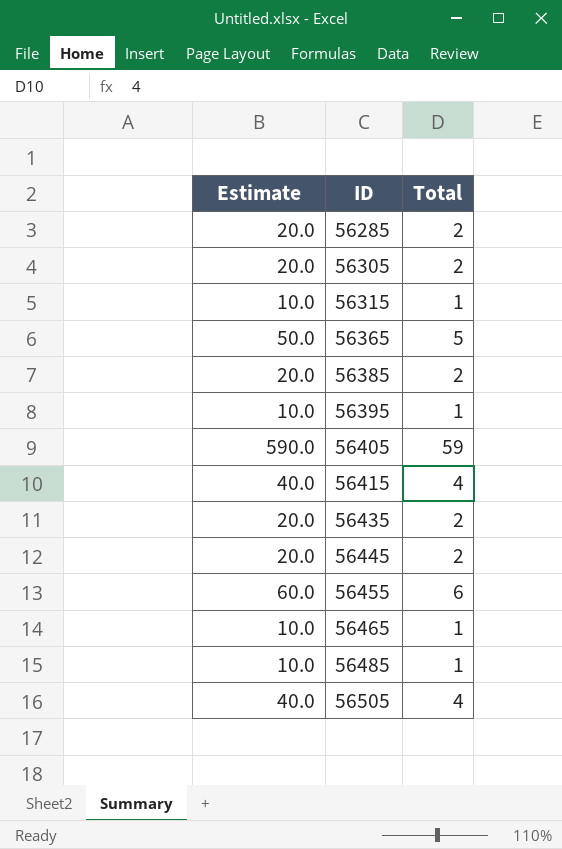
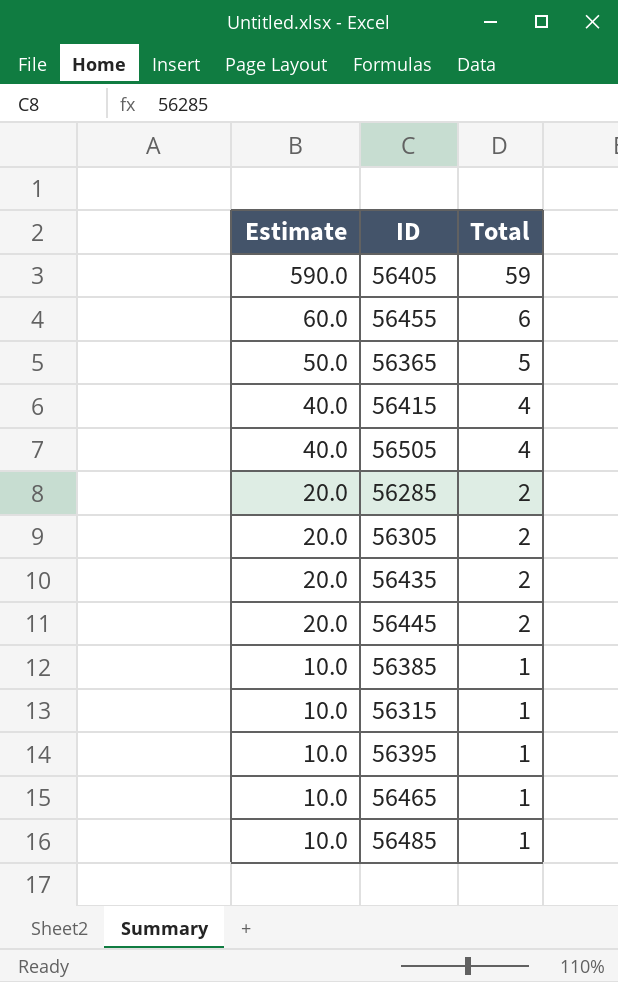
row order: ID ascending -> Estimate descending
56385 | Estimate: 20.0 -> 10.0
56385 | Total: 2 -> 1

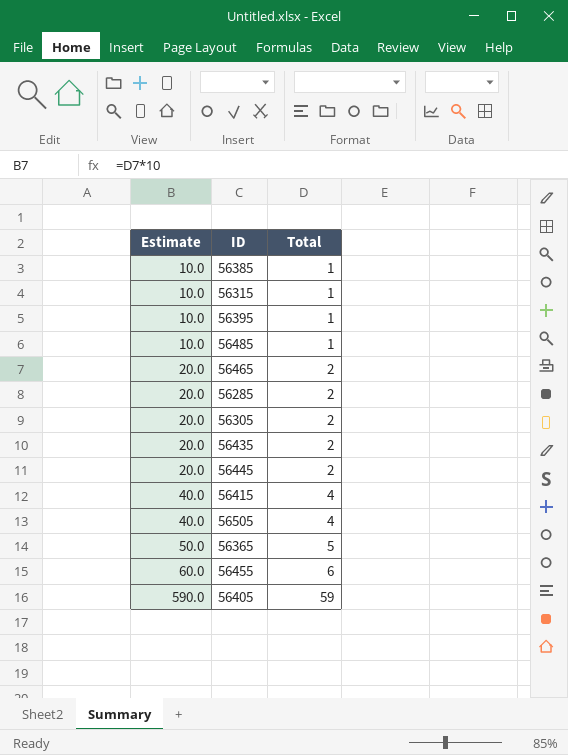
row order: Estimate descending -> Estimate ascending
56465 | Estimate: 10.0 -> 20.0
56465 | Total: 1 -> 2

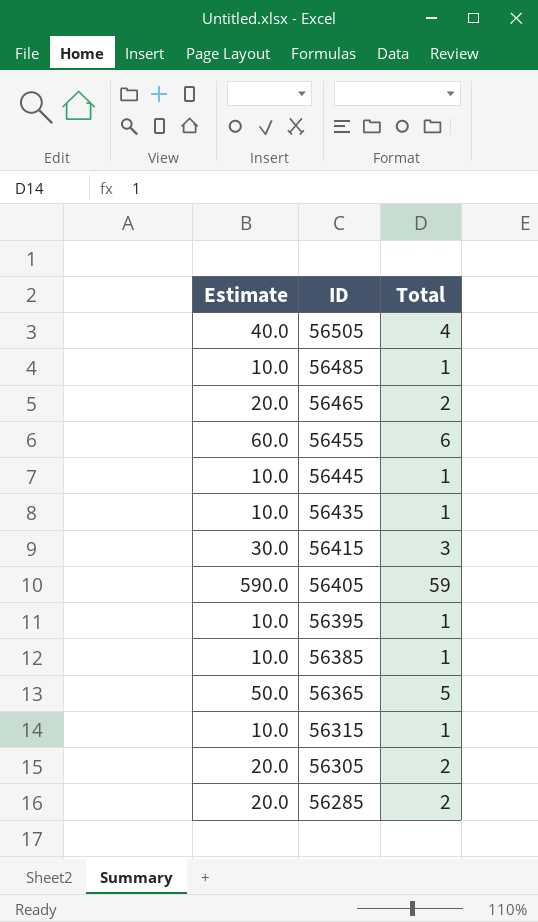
row order: Estimate ascending -> ID descending
56445 | Estimate: 20.0 -> 10.0
56445 | Total: 2 -> 1
56435 | Estimate: 20.0 -> 10.0
56435 | Total: 2 -> 1
56415 | Estimate: 40.0 -> 30.0
56415 | Total: 4 -> 3

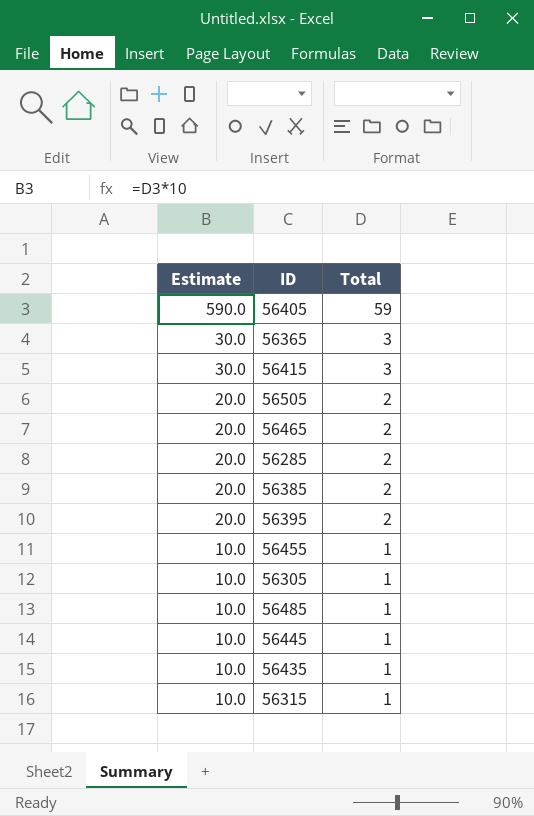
row order: ID descending -> Estimate descending
56365 | Estimate: 50.0 -> 30.0
56365 | Total: 5 -> 3
56505 | Estimate: 40.0 -> 20.0
56505 | Total: 4 -> 2
56385 | Estimate: 10.0 -> 20.0
56385 | Total: 1 -> 2
56395 | Estimate: 10.0 -> 20.0
56395 | Total: 1 -> 2
56455 | Estimate: 60.0 -> 10.0
56455 | Total: 6 -> 1
56305 | Estimate: 20.0 -> 10.0
56305 | Total: 2 -> 1

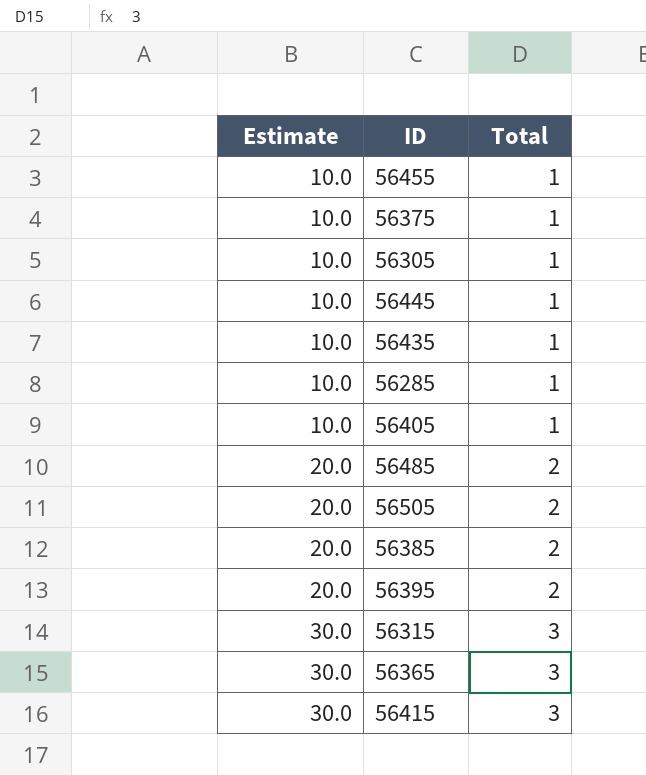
row order: Estimate descending -> Estimate ascending
row 56465: 20.0 | 2 -> none
row 56375: none -> 10.0 | 1
56285 | Estimate: 20.0 -> 10.0
56285 | Total: 2 -> 1
56405 | Estimate: 590.0 -> 10.0
56405 | Total: 59 -> 1
56485 | Estimate: 10.0 -> 20.0
56485 | Total: 1 -> 2
56315 | Estimate: 10.0 -> 30.0
56315 | Total: 1 -> 3

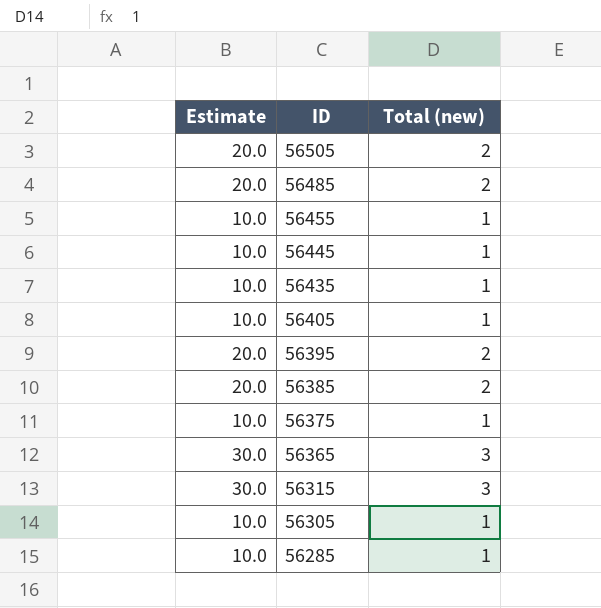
row order: Estimate ascending -> ID descending
column name: Total -> Total (new)
row 56415: 30.0 | 3 -> none

